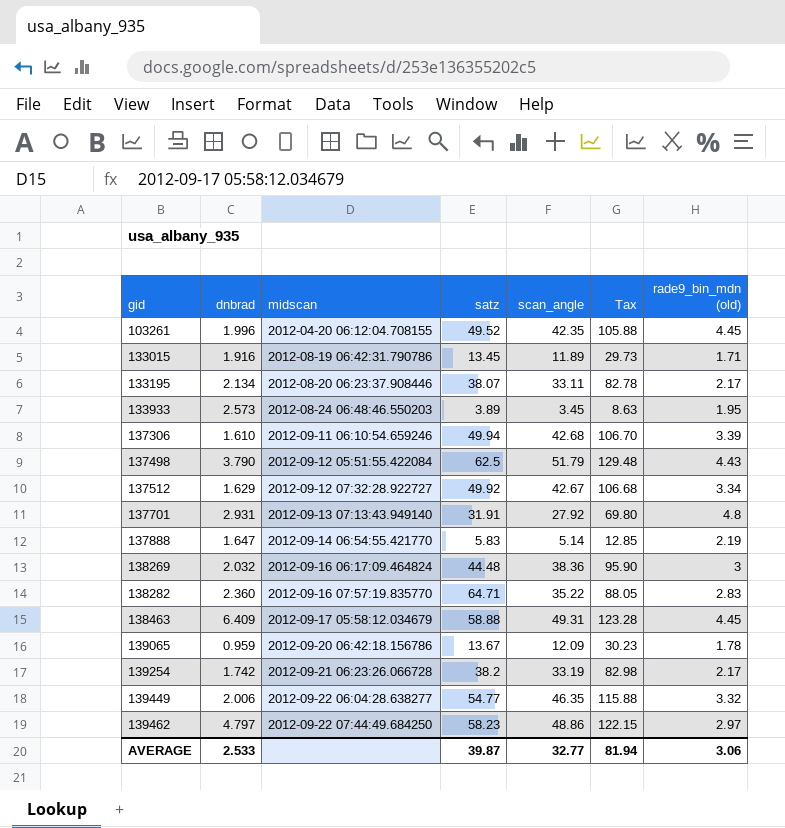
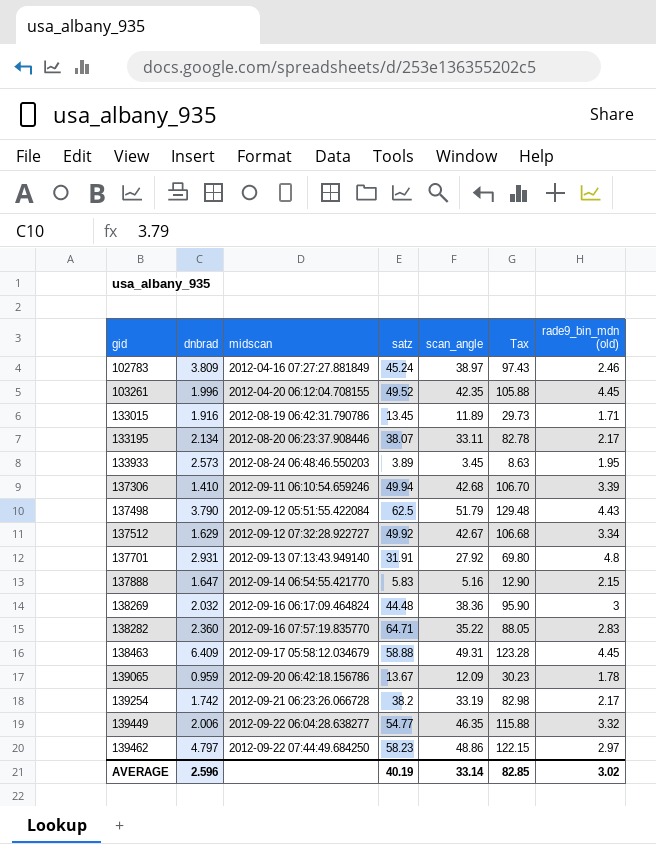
row 102783: none -> 3.809 | 2012-04-16 07:27:27.881849 | 45.24 | 38.97 | 97.43 | 2.46
137306 | dnbrad: 1.610 -> 1.410
137888 | scan_angle: 5.14 -> 5.16
137888 | Tax: 12.85 -> 12.90
137888 | rade9_bin_mdn (old): 2.19 -> 2.15
AVERAGE | dnbrad: 2.533 -> 2.596
AVERAGE | satz: 39.87 -> 40.19
AVERAGE | scan_angle: 32.77 -> 33.14
AVERAGE | Tax: 81.94 -> 82.85
AVERAGE | rade9_bin_mdn (old): 3.06 -> 3.02

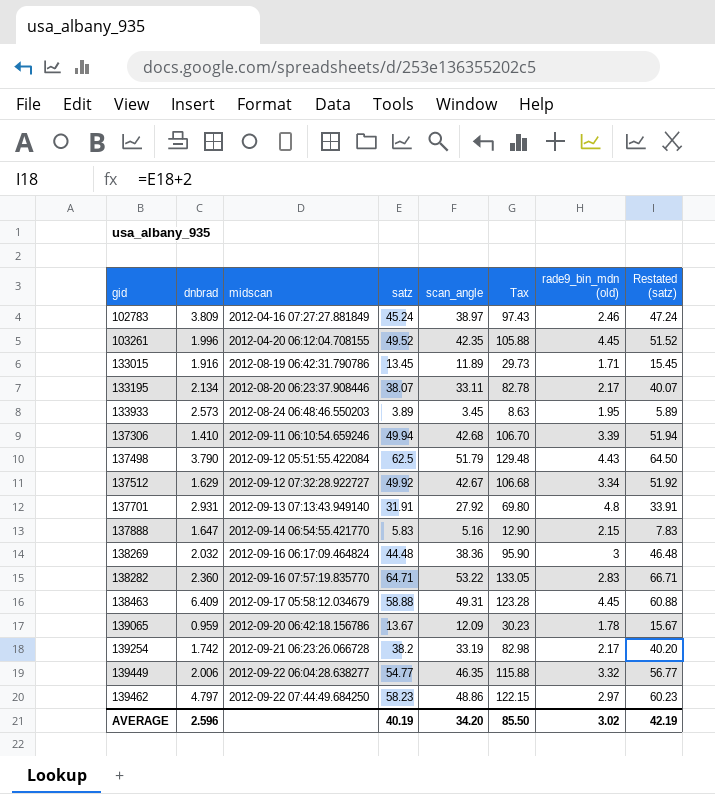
column Restated (satz) | formula: none -> [satz] + 2
138282 | scan_angle: 35.22 -> 53.22
138282 | Tax: 88.05 -> 133.05
AVERAGE | scan_angle: 33.14 -> 34.20
AVERAGE | Tax: 82.85 -> 85.50

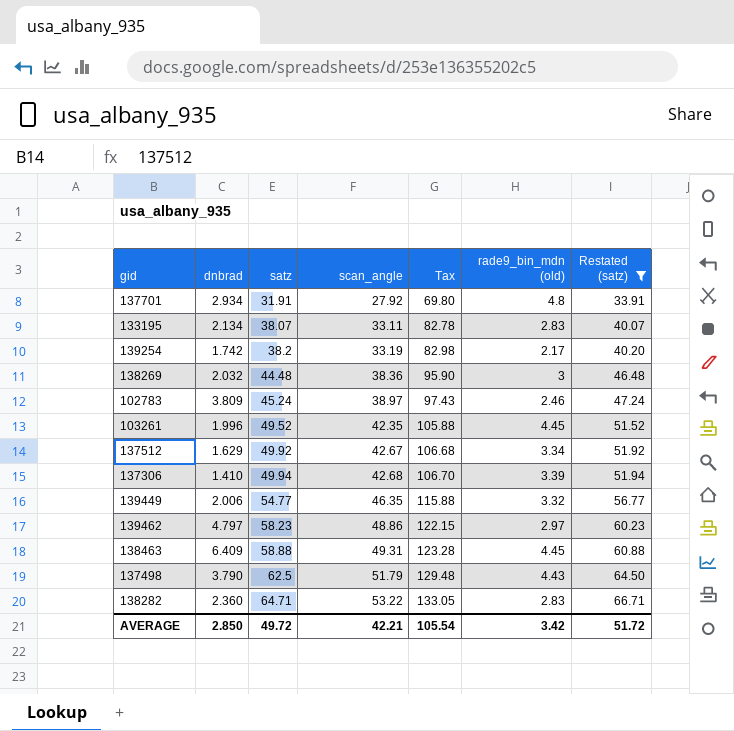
filter: none -> Restated (satz) >= 33.91
row order: gid ascending -> satz ascending
column midscan | position: 3 -> none
137701 | dnbrad: 2.931 -> 2.934
133195 | rade9_bin_mdn (old): 2.17 -> 2.83
AVERAGE | dnbrad: 2.596 -> 2.850
AVERAGE | satz: 40.19 -> 49.72
AVERAGE | scan_angle: 34.20 -> 42.21
AVERAGE | Tax: 85.50 -> 105.54
AVERAGE | rade9_bin_mdn (old): 3.02 -> 3.42
AVERAGE | Restated (satz): 42.19 -> 51.72

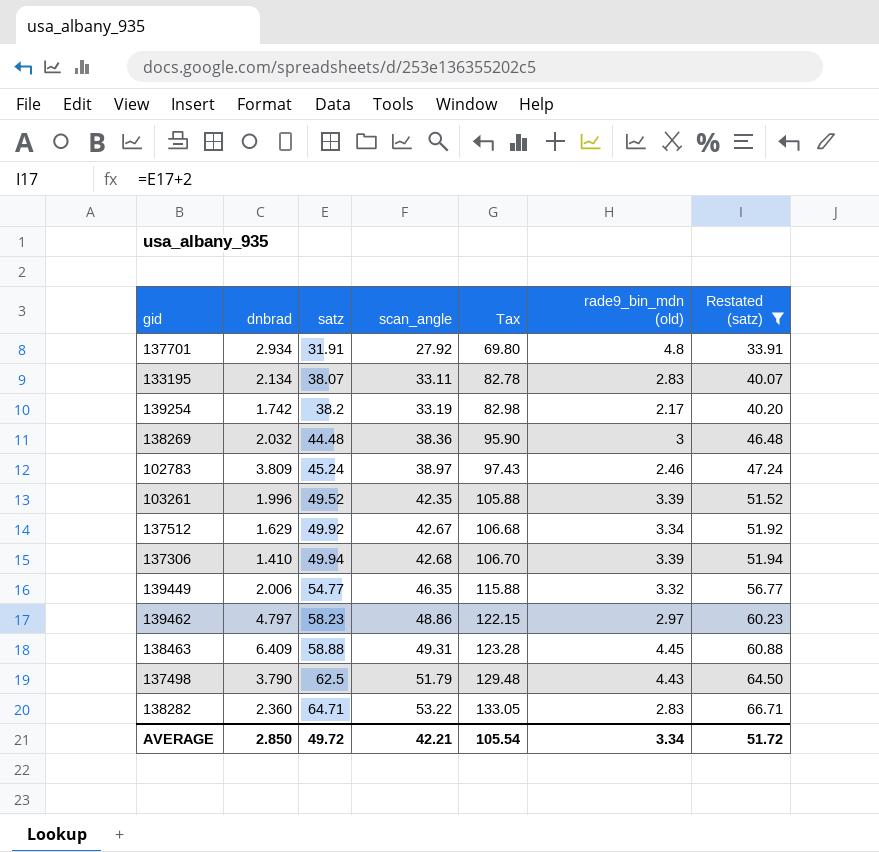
103261 | rade9_bin_mdn (old): 4.45 -> 3.39
AVERAGE | rade9_bin_mdn (old): 3.42 -> 3.34

